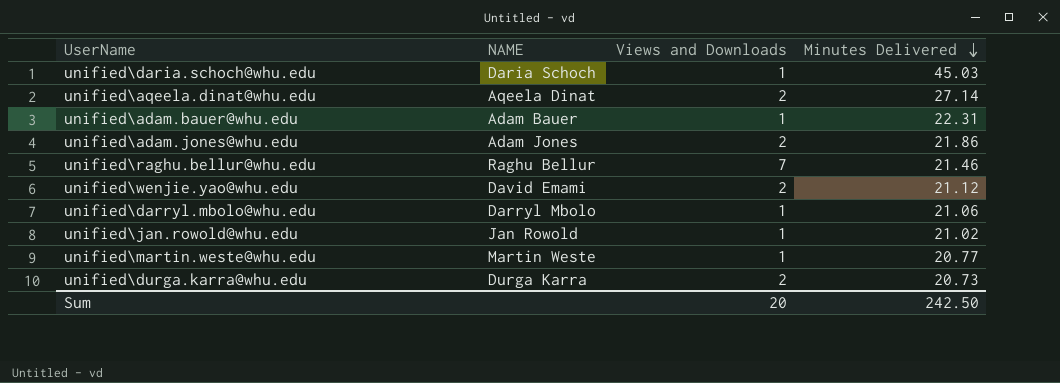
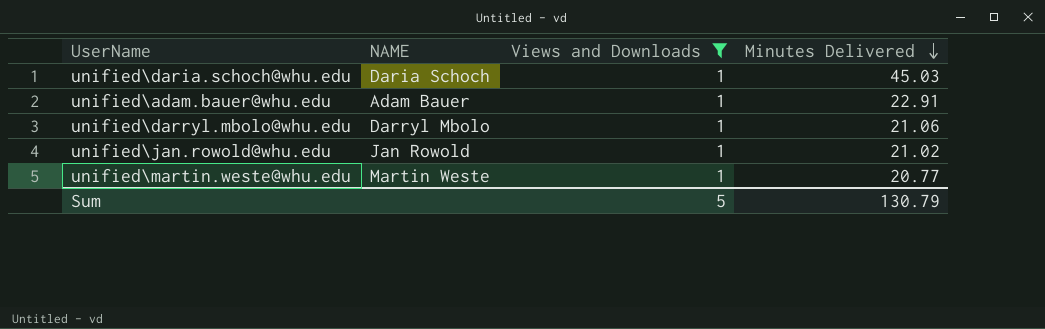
filter: none -> Views and Downloads = 1
unified\adam.bauer@whu.edu | Minutes Delivered: 22.31 -> 22.91
Sum | Views and Downloads: 20 -> 5
Sum | Minutes Delivered: 242.50 -> 130.79

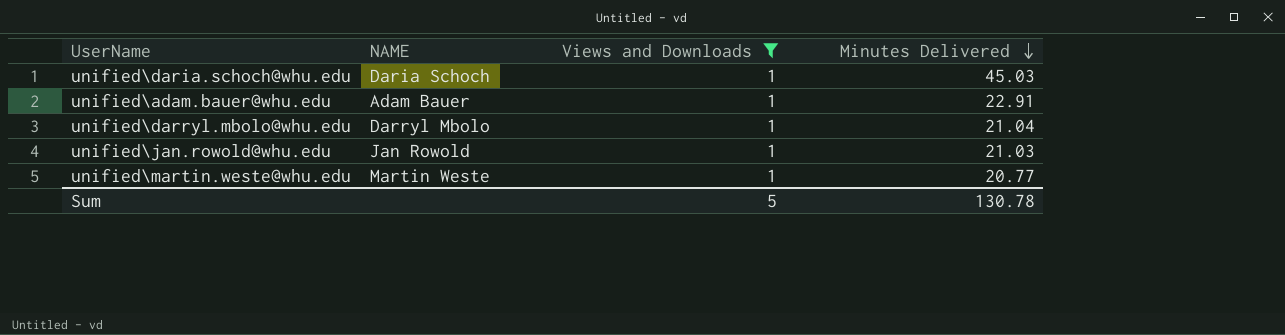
unified\darryl.mbolo@whu.edu | Minutes Delivered: 21.06 -> 21.04
unified\jan.rowold@whu.edu | Minutes Delivered: 21.02 -> 21.03
Sum | Minutes Delivered: 130.79 -> 130.78

